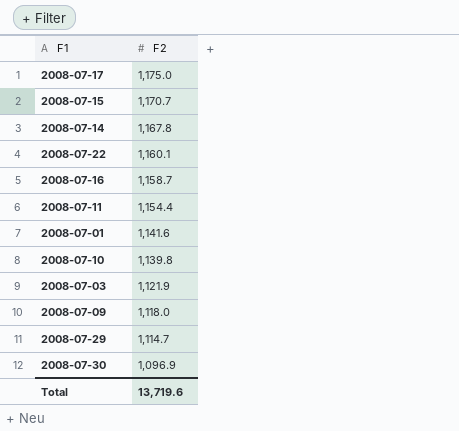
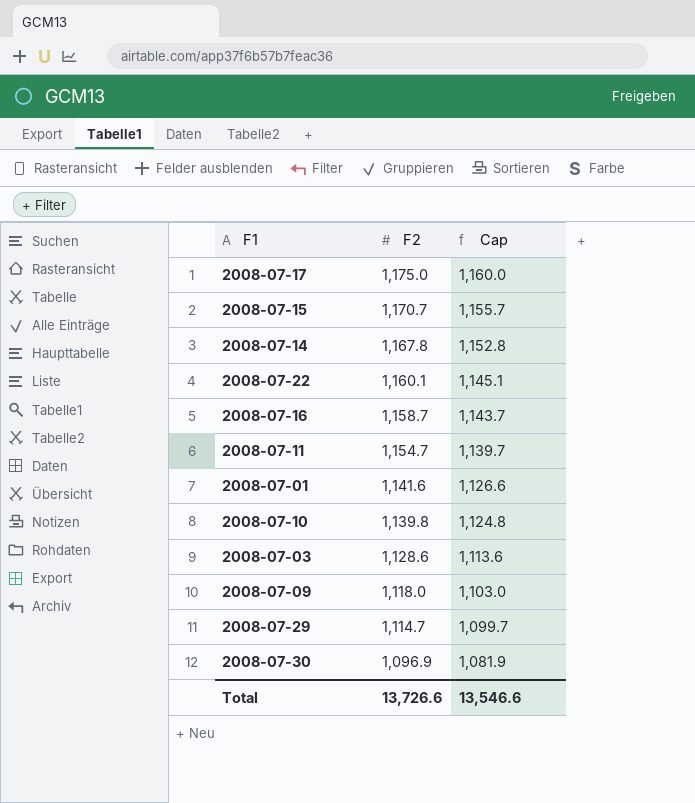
column Cap | formula: none -> [F2] - 15
2008-07-11 | F2: 1,154.4 -> 1,154.7
2008-07-03 | F2: 1,121.9 -> 1,128.6
Total | F2: 13,719.6 -> 13,726.6

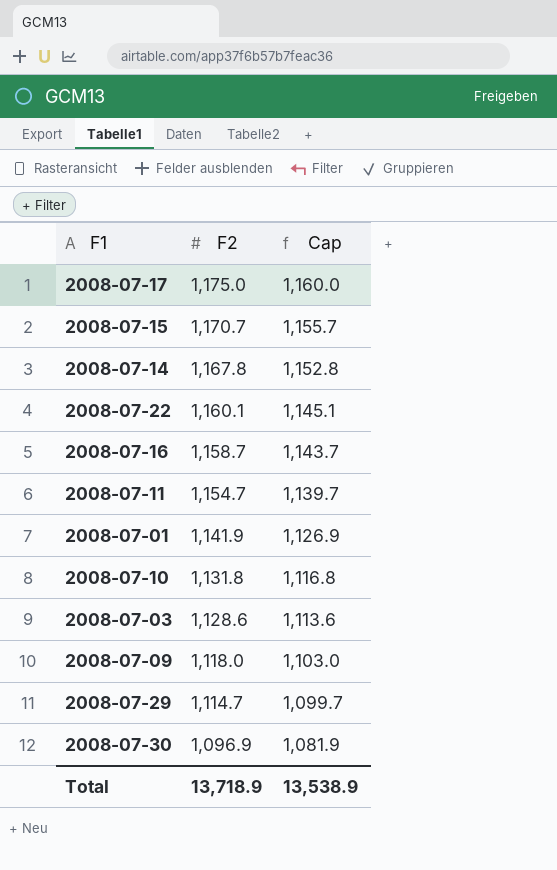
2008-07-01 | F2: 1,141.6 -> 1,141.9
2008-07-01 | Cap: 1,126.6 -> 1,126.9
2008-07-10 | F2: 1,139.8 -> 1,131.8
2008-07-10 | Cap: 1,124.8 -> 1,116.8
Total | F2: 13,726.6 -> 13,718.9
Total | Cap: 13,546.6 -> 13,538.9

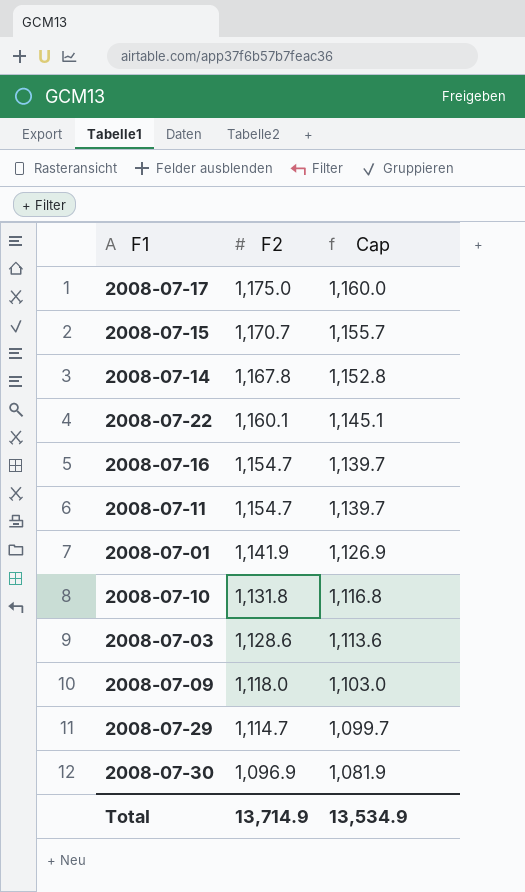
2008-07-16 | F2: 1,158.7 -> 1,154.7
2008-07-16 | Cap: 1,143.7 -> 1,139.7
Total | F2: 13,718.9 -> 13,714.9
Total | Cap: 13,538.9 -> 13,534.9

